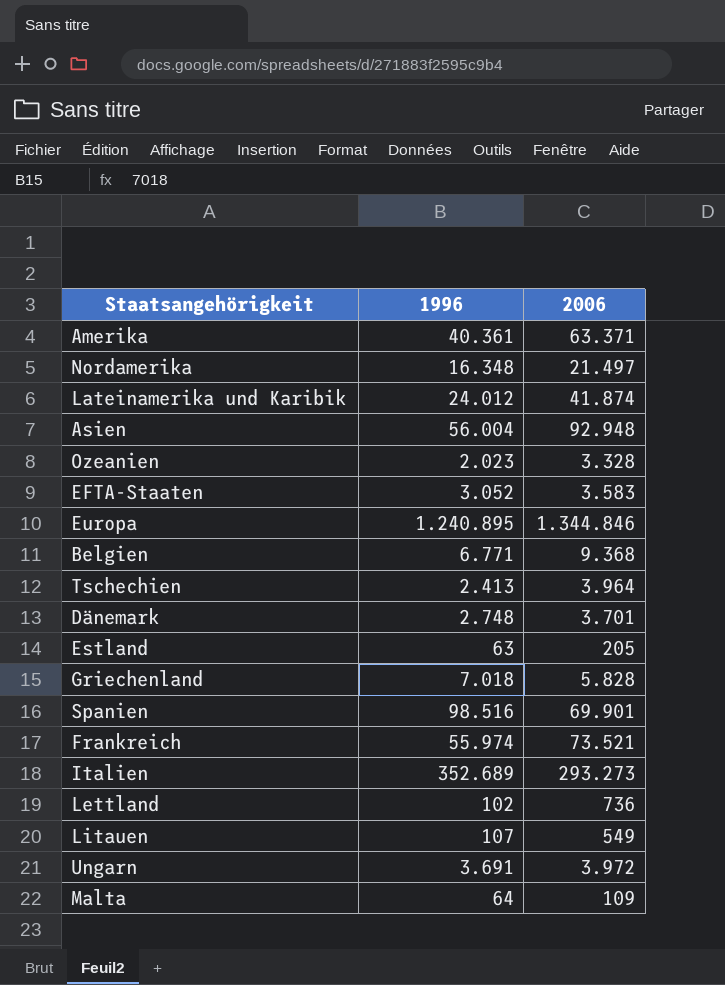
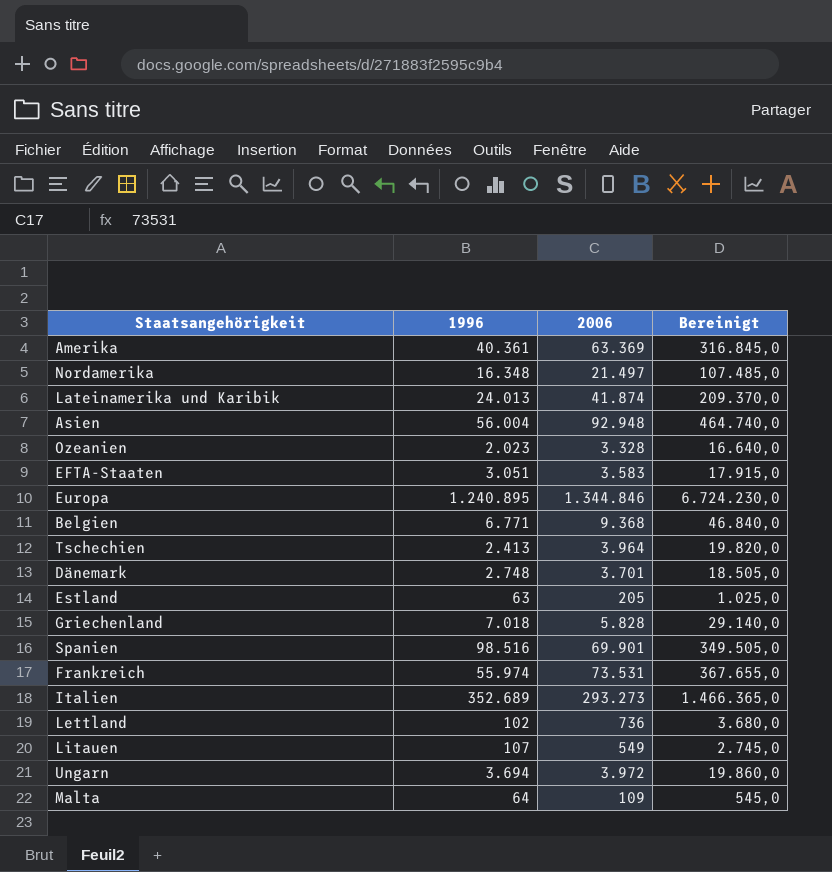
column Bereinigt | formula: none -> [2006] * 5
Amerika | 2006: 63.371 -> 63.369
Lateinamerika und Karibik | 1996: 24.012 -> 24.013
EFTA-Staaten | 1996: 3.052 -> 3.051
Frankreich | 2006: 73.521 -> 73.531
Ungarn | 1996: 3.691 -> 3.694

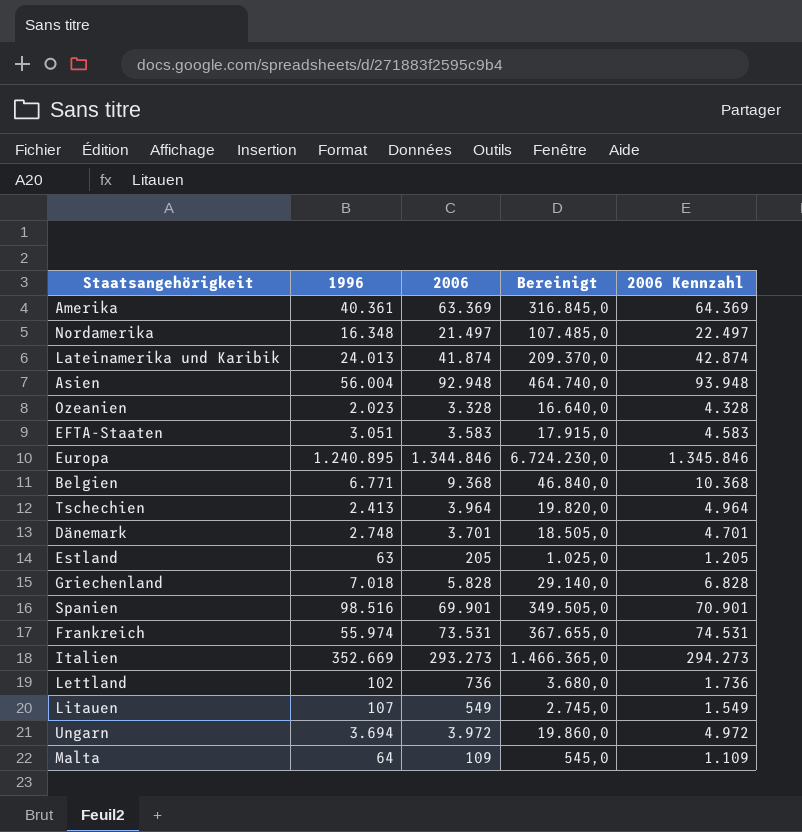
column 2006 Kennzahl | formula: none -> [2006] + 1000
Italien | 1996: 352.689 -> 352.669

